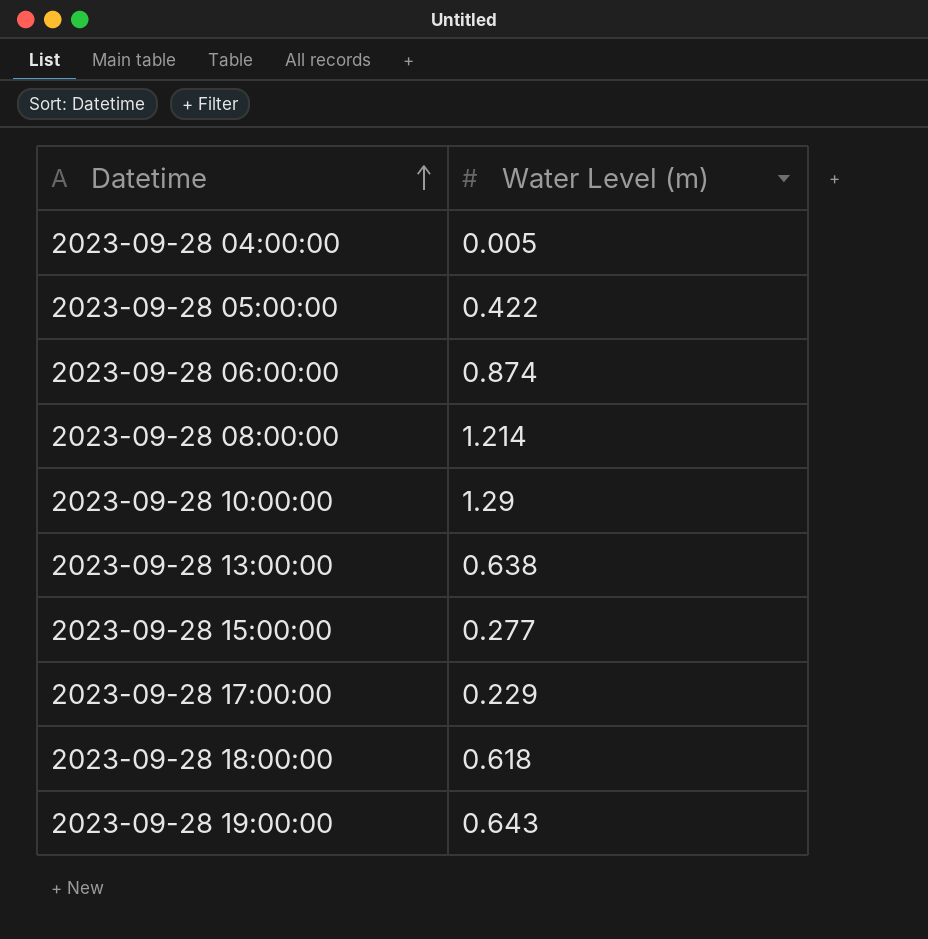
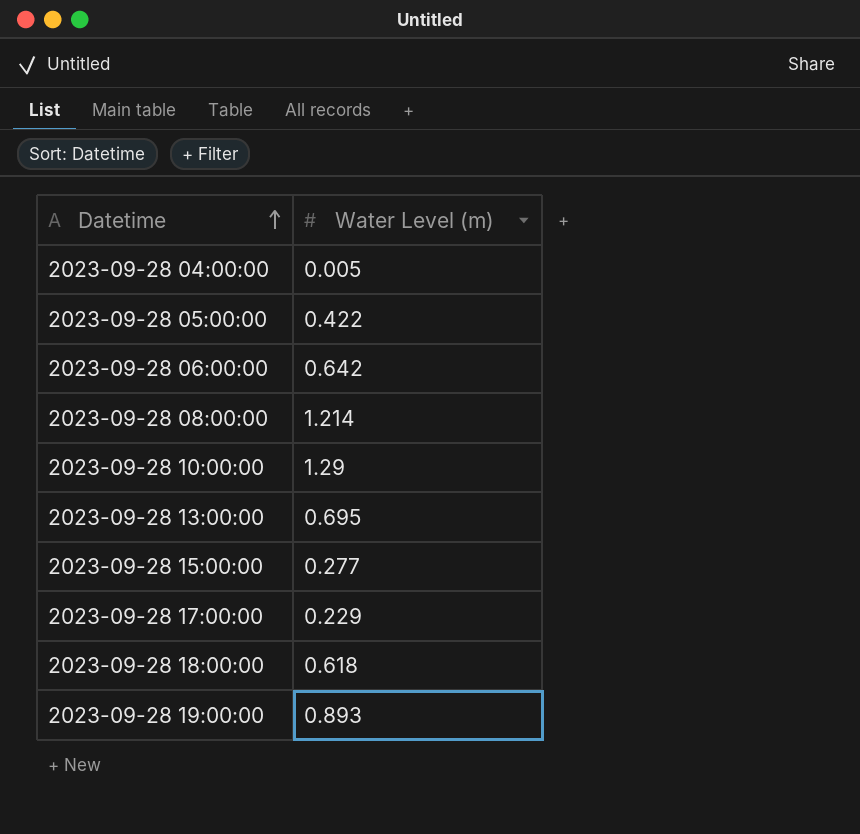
2023-09-28 06:00:00 | Water Level (m): 0.874 -> 0.642
2023-09-28 13:00:00 | Water Level (m): 0.638 -> 0.695
2023-09-28 19:00:00 | Water Level (m): 0.643 -> 0.893

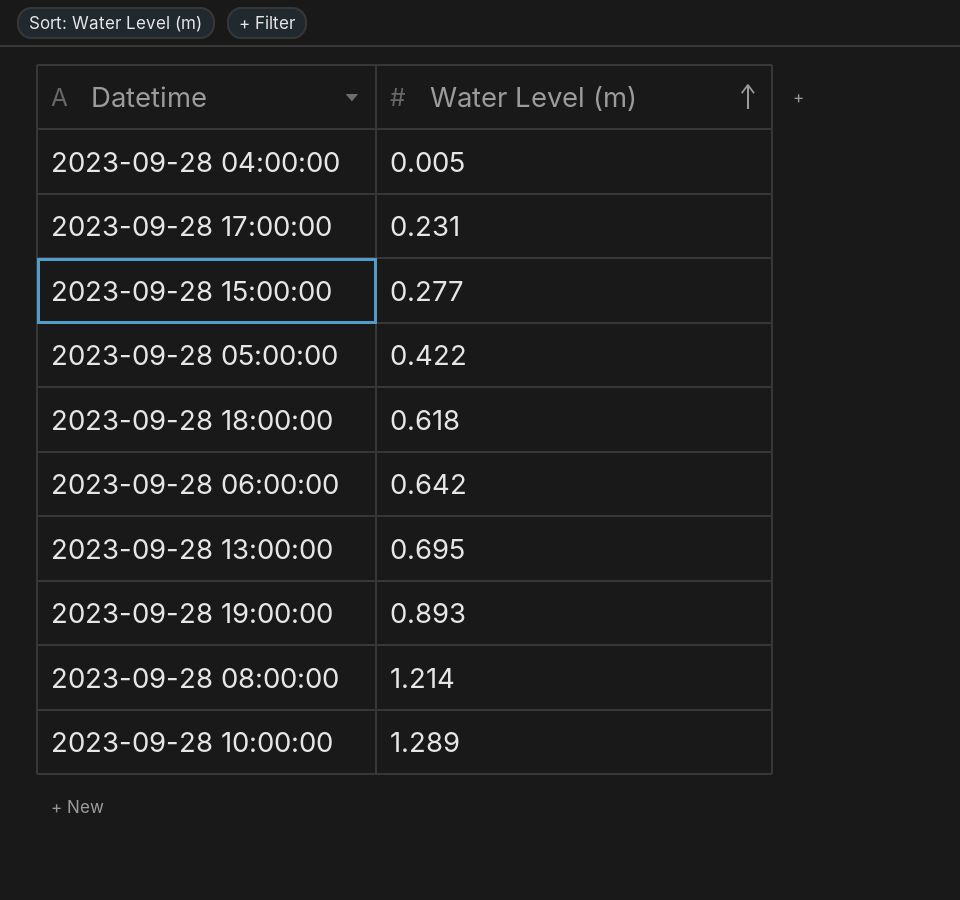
row order: Datetime ascending -> Water Level (m) ascending
2023-09-28 17:00:00 | Water Level (m): 0.229 -> 0.231
2023-09-28 10:00:00 | Water Level (m): 1.29 -> 1.289

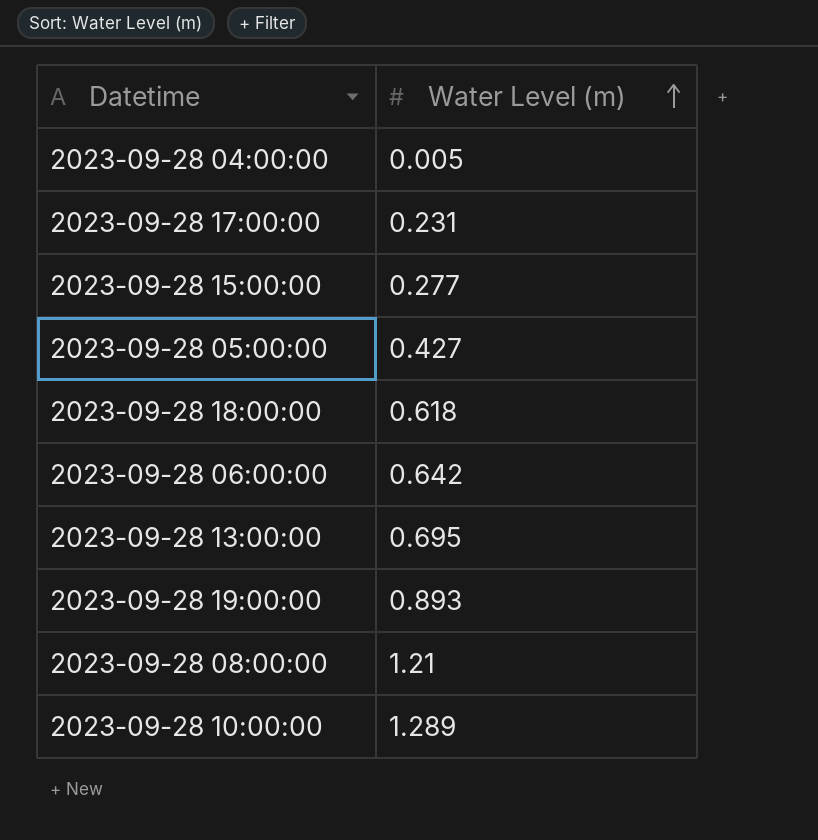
2023-09-28 05:00:00 | Water Level (m): 0.422 -> 0.427
2023-09-28 08:00:00 | Water Level (m): 1.214 -> 1.21

